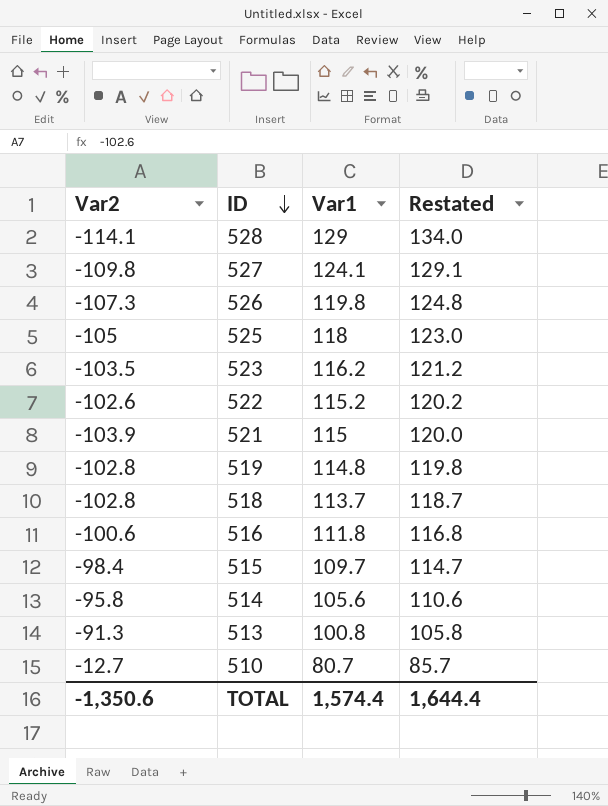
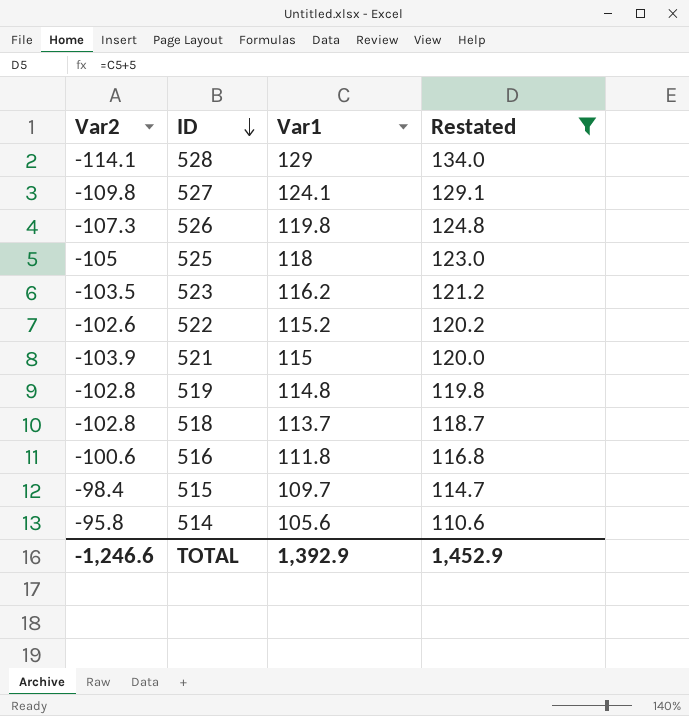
filter: none -> Restated >= 110.6
TOTAL | Var2: -1,350.6 -> -1,246.6
TOTAL | Var1: 1,574.4 -> 1,392.9
TOTAL | Restated: 1,644.4 -> 1,452.9

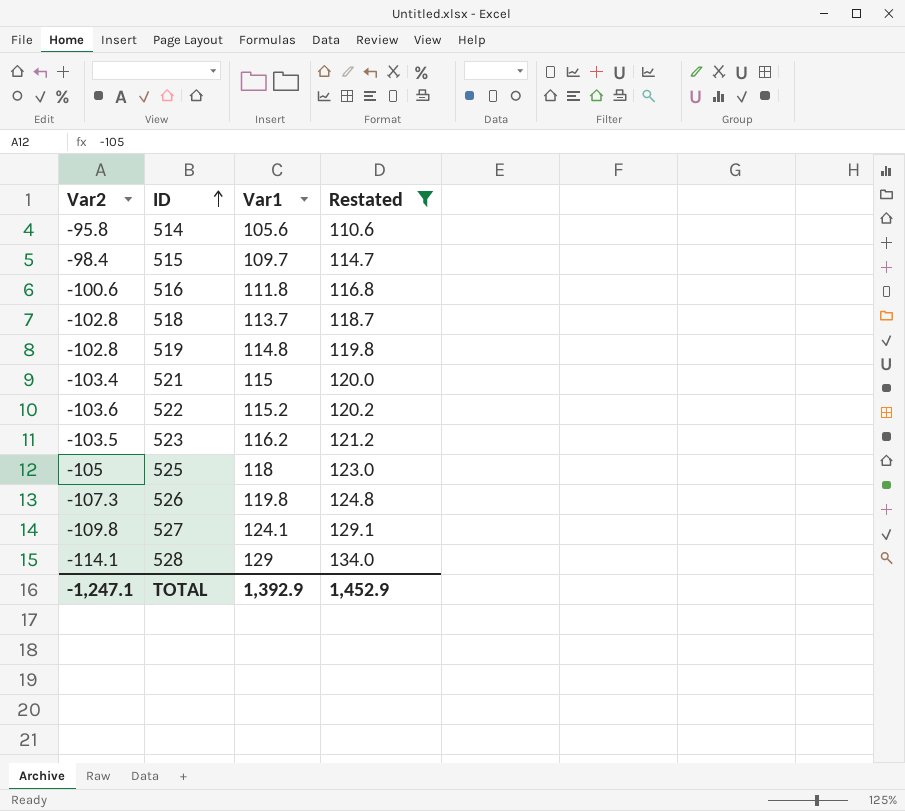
row order: ID descending -> ID ascending
521 | Var2: -103.9 -> -103.4
522 | Var2: -102.6 -> -103.6
TOTAL | Var2: -1,246.6 -> -1,247.1

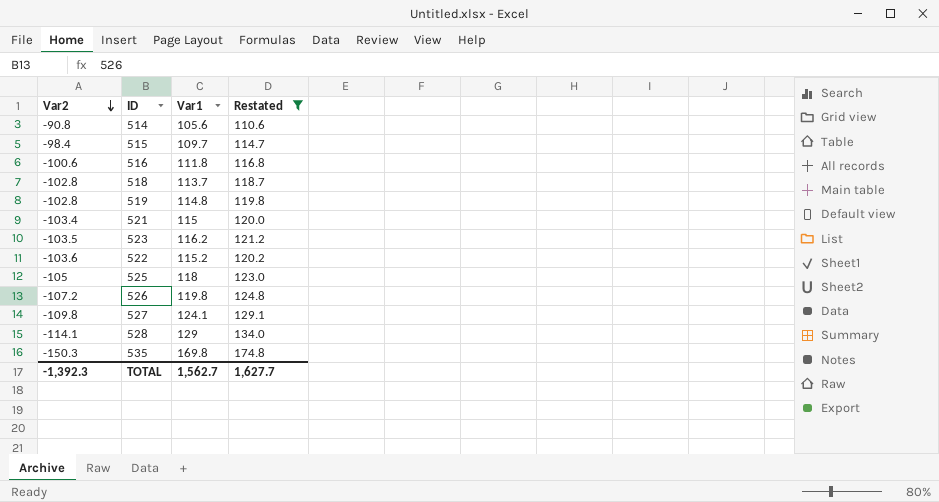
row order: ID ascending -> Var2 descending
514 | Var2: -95.8 -> -90.8
526 | Var2: -107.3 -> -107.2
row 535: none -> -150.3 | 169.8 | 174.8
TOTAL | Var2: -1,247.1 -> -1,392.3
TOTAL | Var1: 1,392.9 -> 1,562.7
TOTAL | Restated: 1,452.9 -> 1,627.7

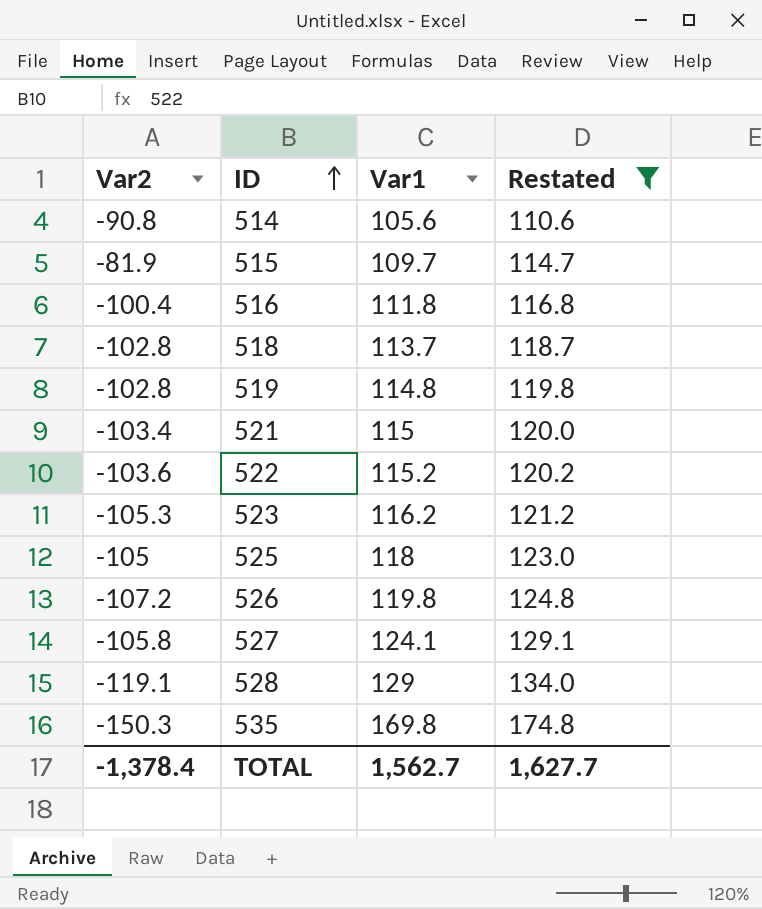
row order: Var2 descending -> ID ascending
515 | Var2: -98.4 -> -81.9
516 | Var2: -100.6 -> -100.4
523 | Var2: -103.5 -> -105.3
527 | Var2: -109.8 -> -105.8
528 | Var2: -114.1 -> -119.1
TOTAL | Var2: -1,392.3 -> -1,378.4

